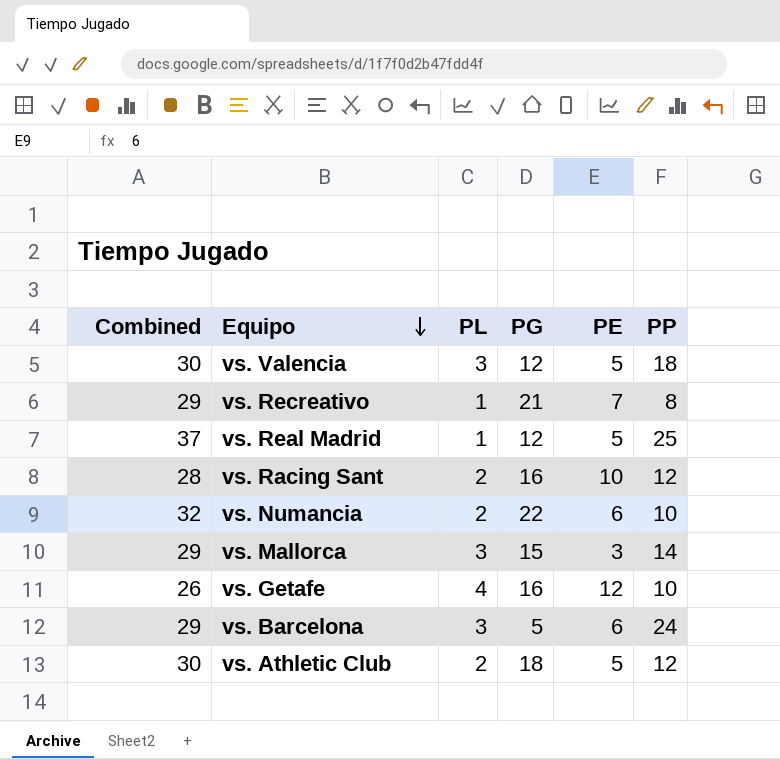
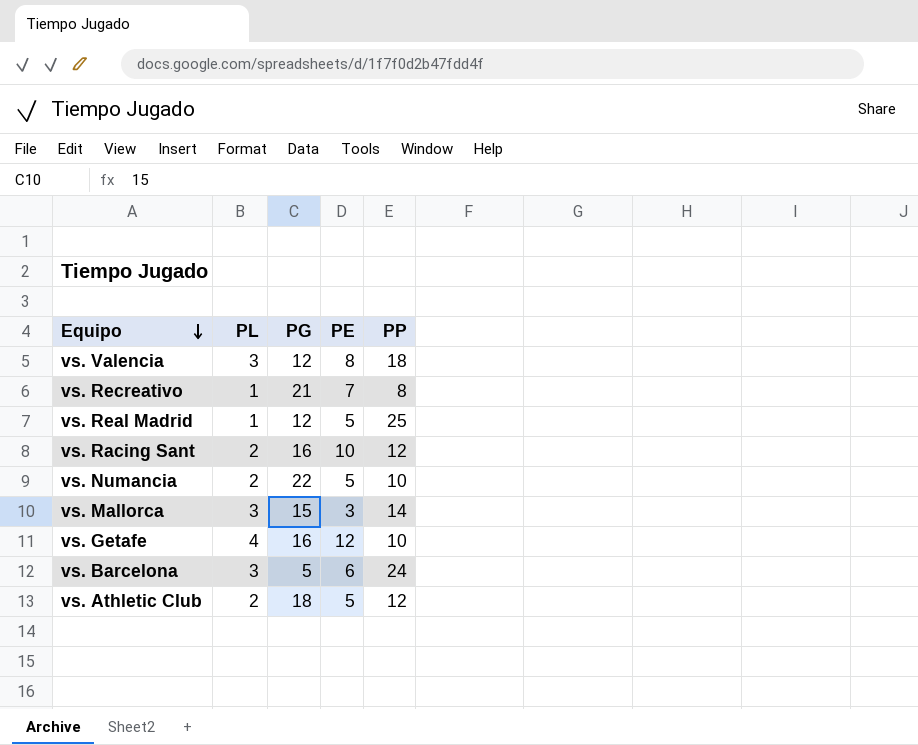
column Combined | formula: [PG] + [PP] -> none
vs. Valencia | PE: 5 -> 8
vs. Numancia | PE: 6 -> 5

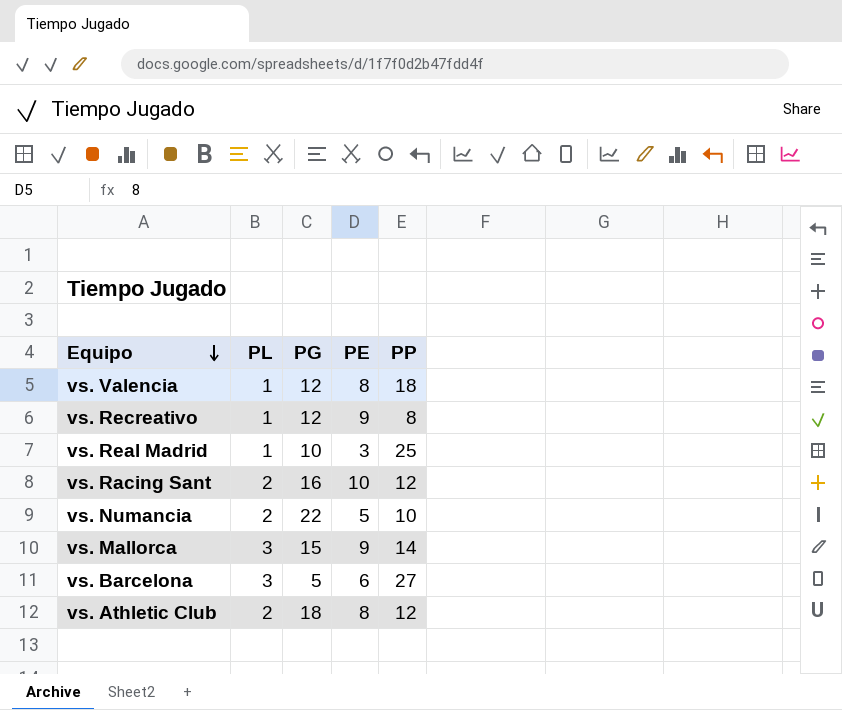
row vs. Getafe: 4 | 16 | 12 | 10 -> none
vs. Valencia | PL: 3 -> 1
vs. Recreativo | PG: 21 -> 12
vs. Recreativo | PE: 7 -> 9
vs. Real Madrid | PG: 12 -> 10
vs. Real Madrid | PE: 5 -> 3
vs. Mallorca | PE: 3 -> 9
vs. Barcelona | PP: 24 -> 27
vs. Athletic Club | PE: 5 -> 8

